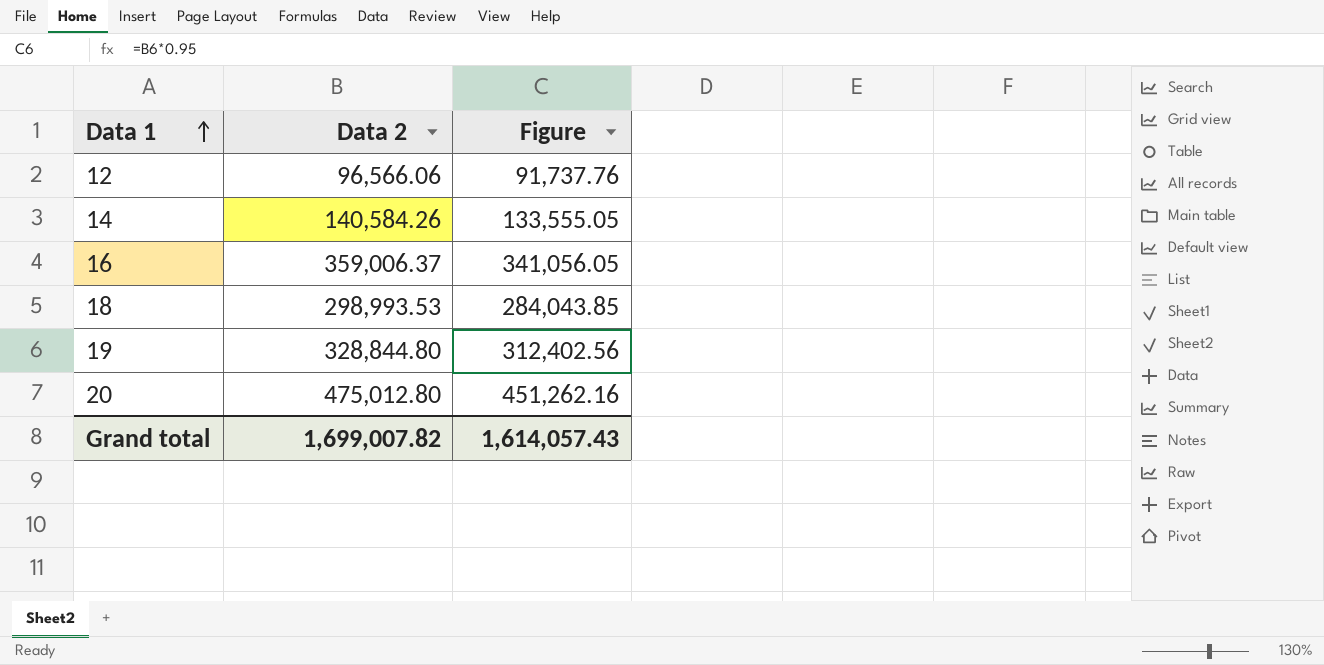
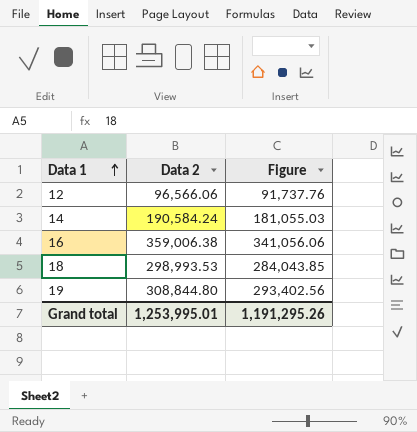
row 20: 475,012.80 | 451,262.16 -> none
14 | Data 2: 140,584.26 -> 190,584.24
14 | Figure: 133,555.05 -> 181,055.03
16 | Data 2: 359,006.37 -> 359,006.38
16 | Figure: 341,056.05 -> 341,056.06
19 | Data 2: 328,844.80 -> 308,844.80
19 | Figure: 312,402.56 -> 293,402.56
Grand total | Data 2: 1,699,007.82 -> 1,253,995.01
Grand total | Figure: 1,614,057.43 -> 1,191,295.26

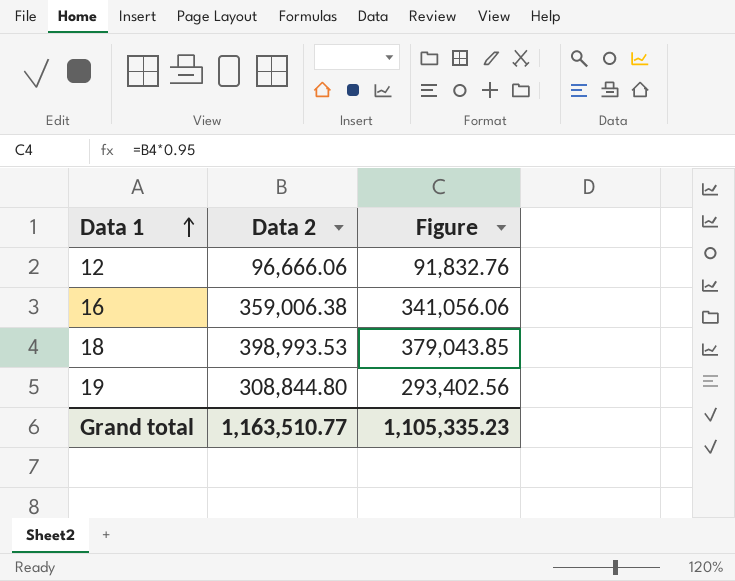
row 14: 190,584.24 | 181,055.03 -> none
12 | Data 2: 96,566.06 -> 96,666.06
12 | Figure: 91,737.76 -> 91,832.76
18 | Data 2: 298,993.53 -> 398,993.53
18 | Figure: 284,043.85 -> 379,043.85
Grand total | Data 2: 1,253,995.01 -> 1,163,510.77
Grand total | Figure: 1,191,295.26 -> 1,105,335.23

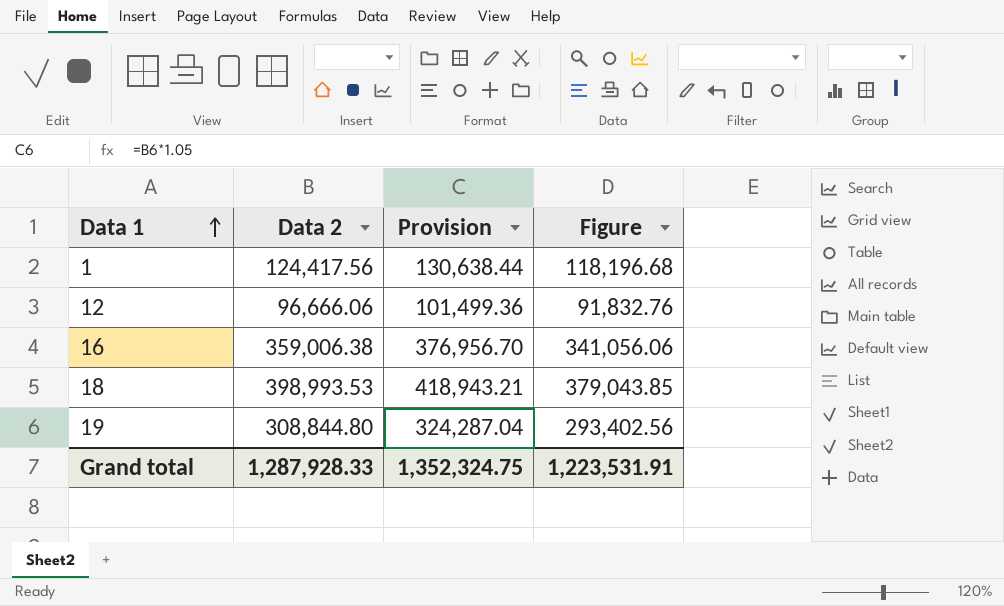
column Provision | formula: none -> [Data 2] * 1.05
row 1: none -> 124,417.56 | 130,638.44 | 118,196.68
Grand total | Data 2: 1,163,510.77 -> 1,287,928.33
Grand total | Figure: 1,105,335.23 -> 1,223,531.91

